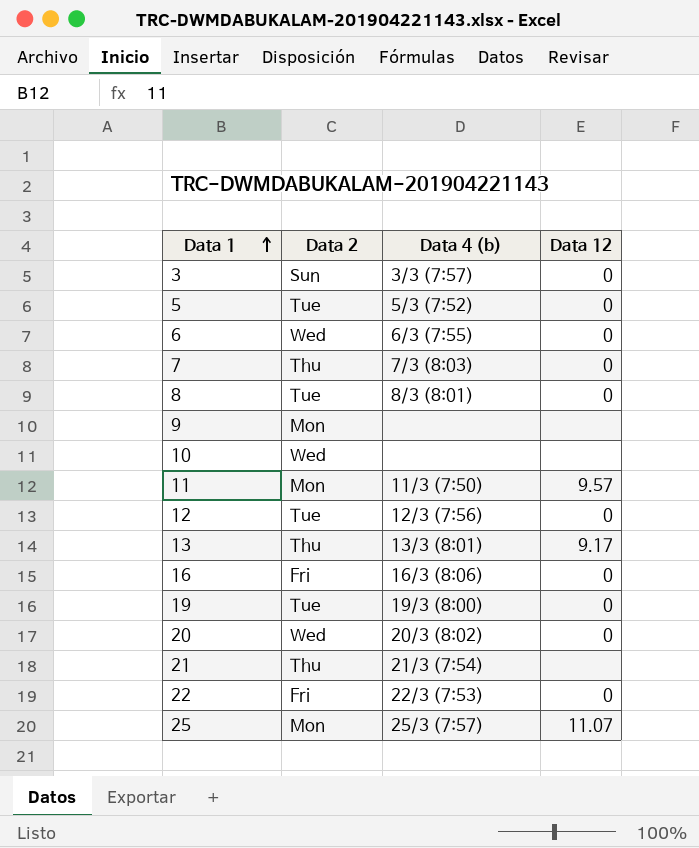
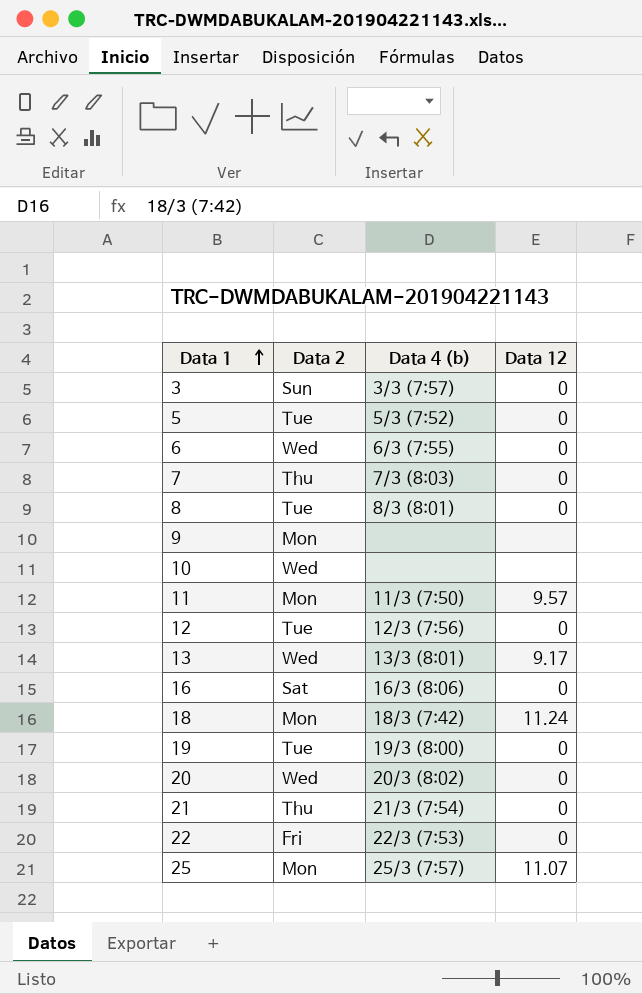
13 | Data 2: Thu -> Wed
16 | Data 2: Fri -> Sat
row 18: none -> Mon | 18/3 (7:42) | 11.24
21 | Data 12: none -> 0

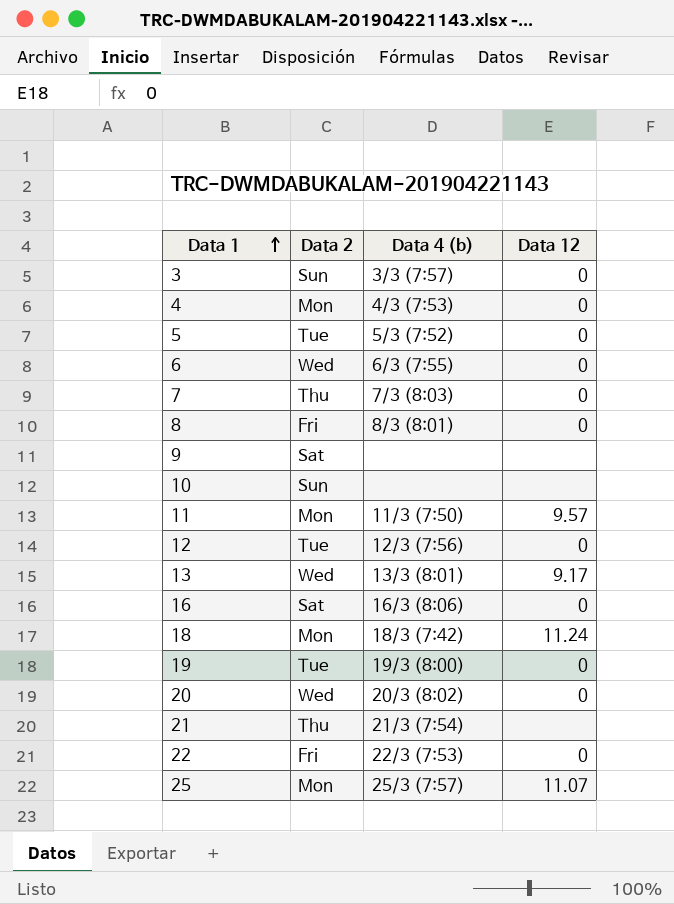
row 4: none -> Mon | 4/3 (7:53) | 0
8 | Data 2: Tue -> Fri
9 | Data 2: Mon -> Sat
10 | Data 2: Wed -> Sun
21 | Data 12: 0 -> none

